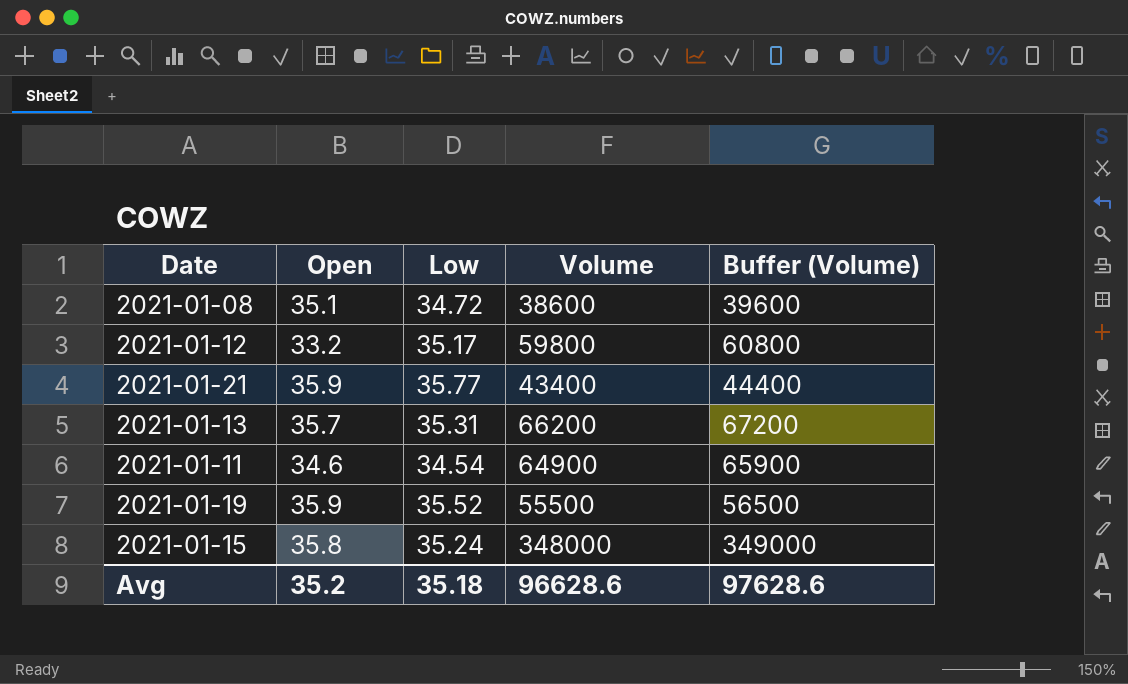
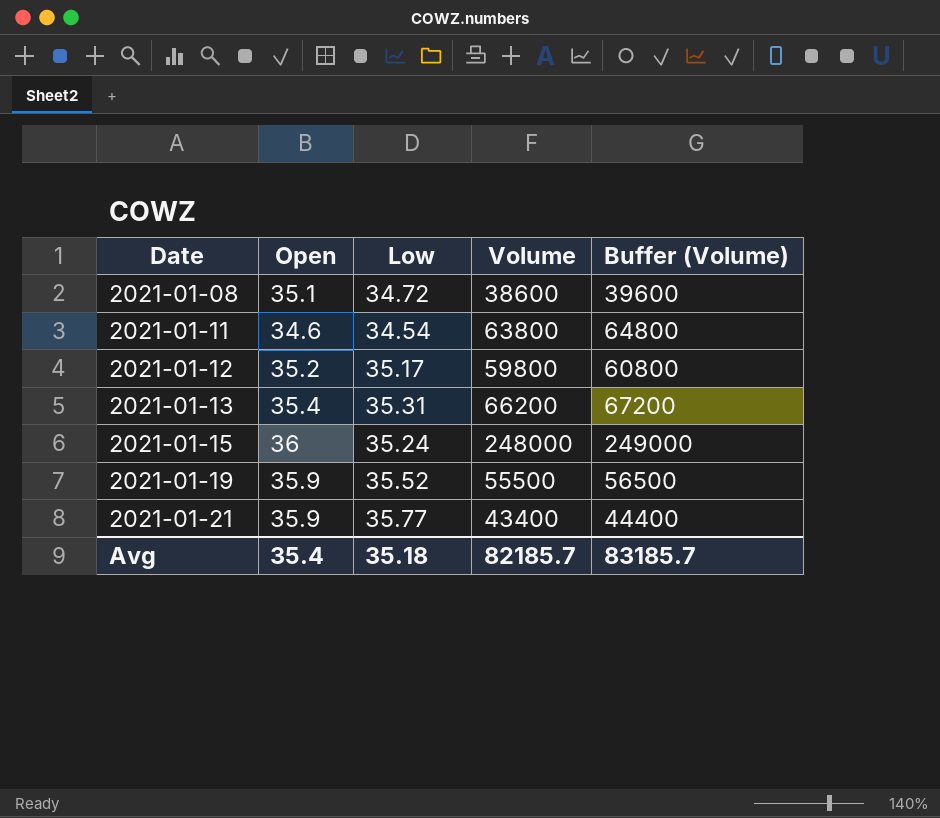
row order: none -> Date ascending
2021-01-11 | Volume: 64900 -> 63800
2021-01-11 | Buffer (Volume): 65900 -> 64800
2021-01-12 | Open: 33.2 -> 35.2
2021-01-13 | Open: 35.7 -> 35.4
2021-01-15 | Open: 35.8 -> 36
2021-01-15 | Volume: 348000 -> 248000
2021-01-15 | Buffer (Volume): 349000 -> 249000
Avg | Open: 35.2 -> 35.4
Avg | Volume: 96628.6 -> 82185.7
Avg | Buffer (Volume): 97628.6 -> 83185.7

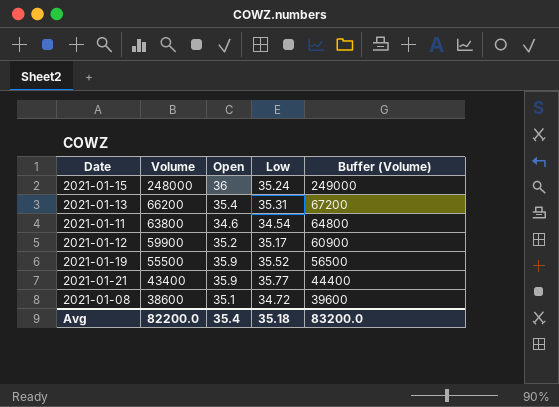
row order: Date ascending -> Volume descending
column Volume | position: 4 -> 2
2021-01-12 | Volume: 59800 -> 59900
2021-01-12 | Buffer (Volume): 60800 -> 60900
Avg | Volume: 82185.7 -> 82200.0
Avg | Buffer (Volume): 83185.7 -> 83200.0

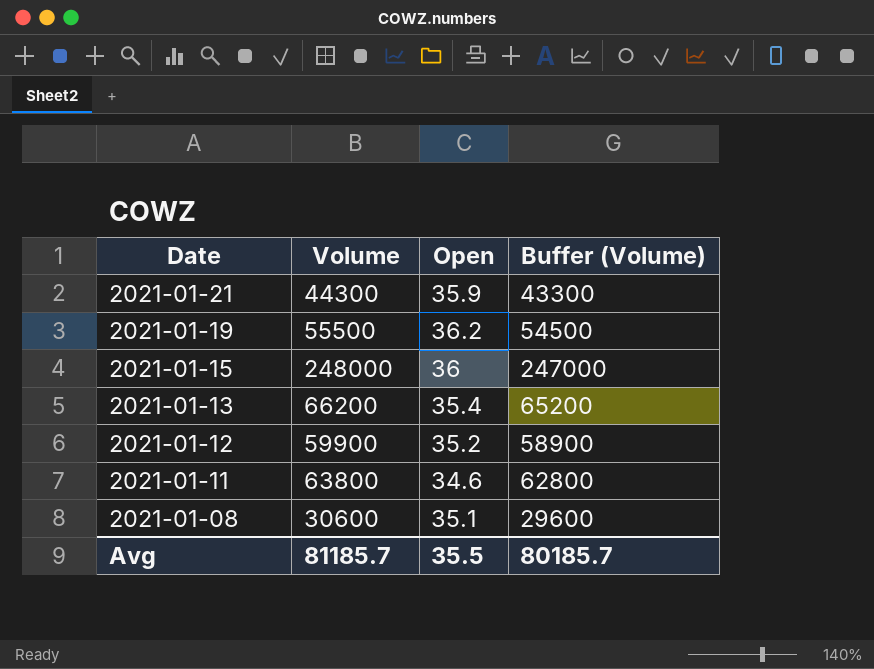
row order: Volume descending -> Date descending
column Low | position: 4 -> none
column Buffer (Volume) | formula: [Volume] + 1000 -> [Volume] - 1000
2021-01-21 | Volume: 43400 -> 44300
2021-01-19 | Open: 35.9 -> 36.2
2021-01-08 | Volume: 38600 -> 30600
Avg | Volume: 82200.0 -> 81185.7
Avg | Open: 35.4 -> 35.5
Avg | Buffer (Volume): 83200.0 -> 80185.7

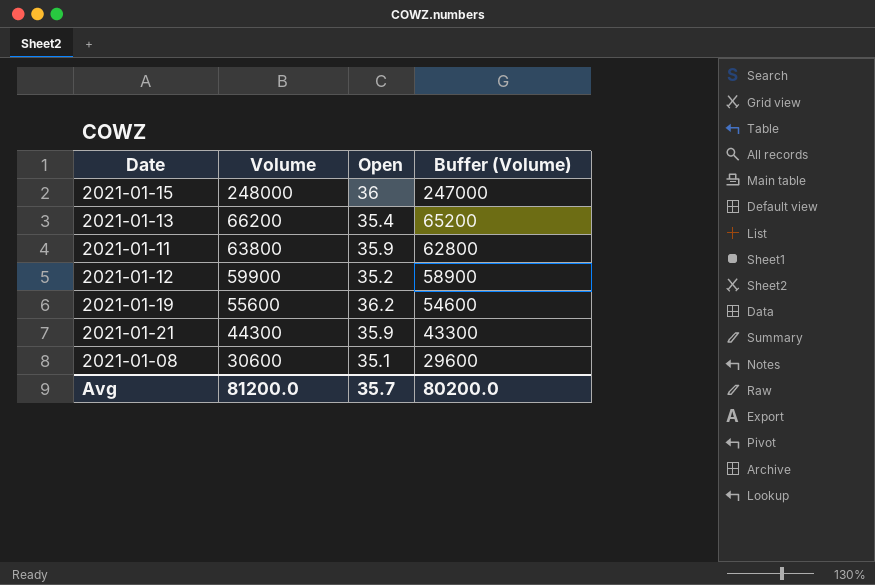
row order: Date descending -> Volume descending
2021-01-11 | Open: 34.6 -> 35.9
2021-01-19 | Volume: 55500 -> 55600
2021-01-19 | Buffer (Volume): 54500 -> 54600
Avg | Volume: 81185.7 -> 81200.0
Avg | Open: 35.5 -> 35.7
Avg | Buffer (Volume): 80185.7 -> 80200.0

